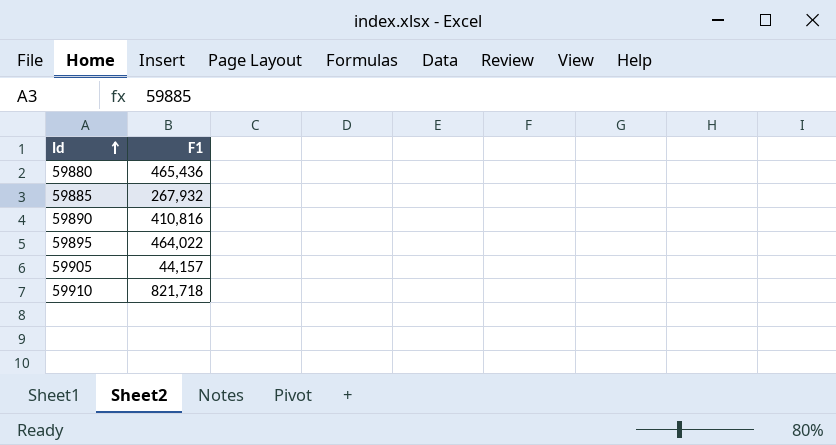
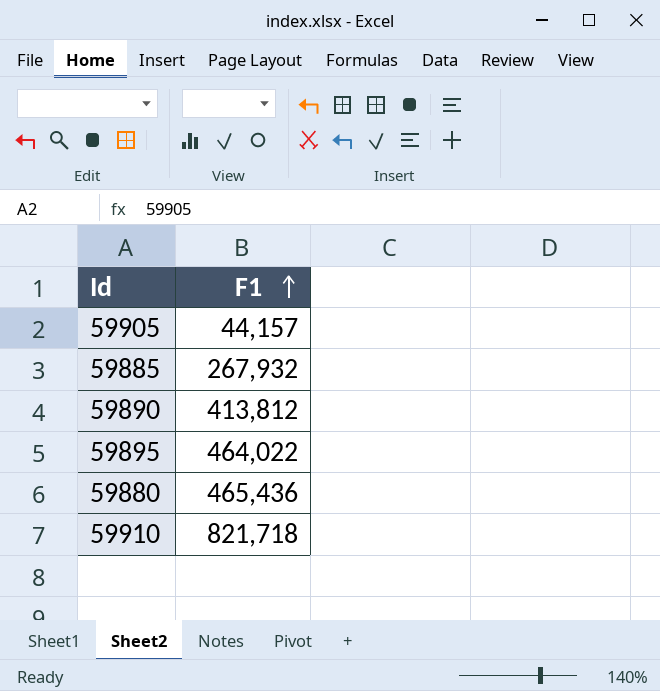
row order: Id ascending -> F1 ascending
59890 | F1: 410,816 -> 413,812

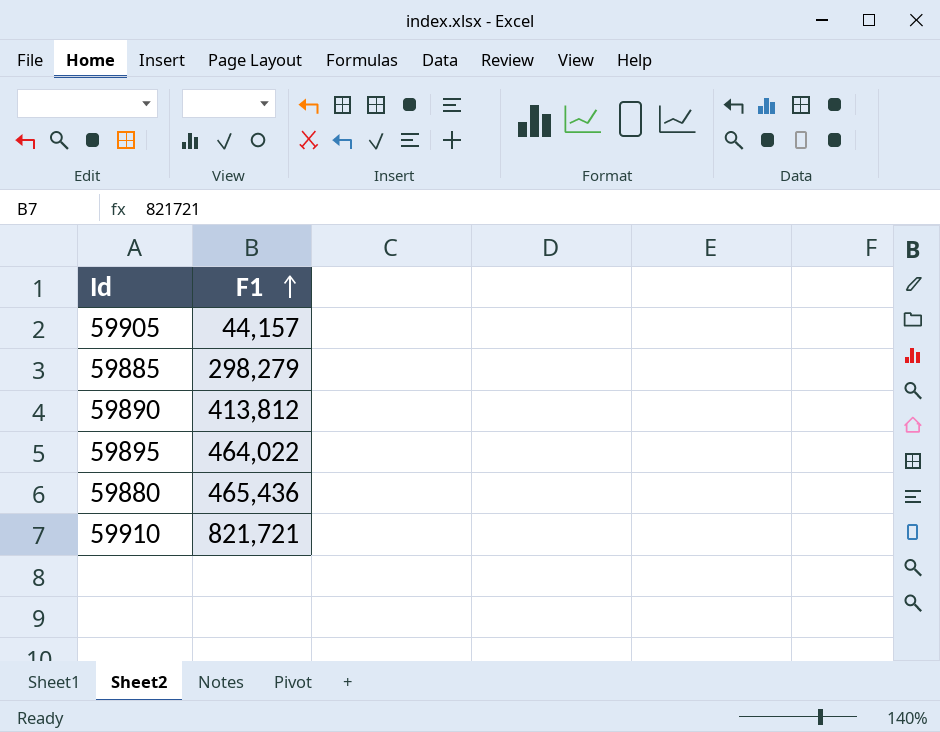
59885 | F1: 267,932 -> 298,279
59910 | F1: 821,718 -> 821,721

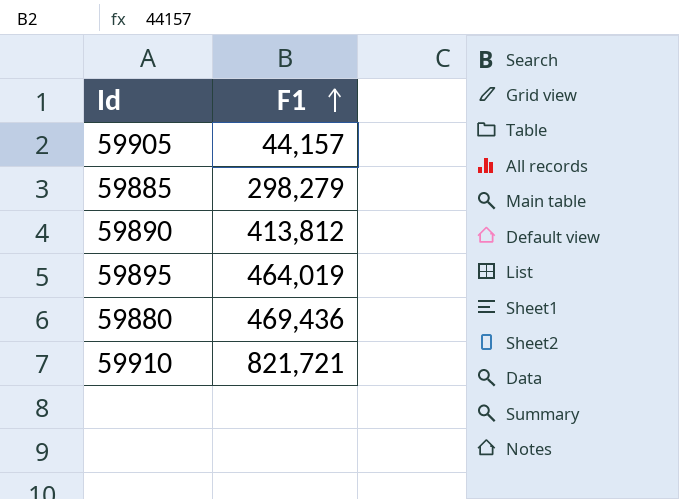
59895 | F1: 464,022 -> 464,019
59880 | F1: 465,436 -> 469,436

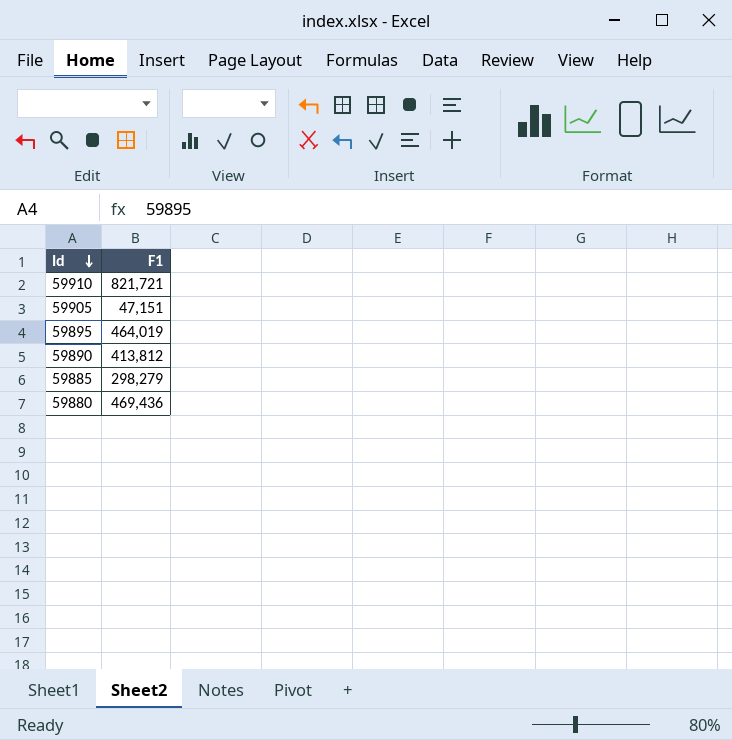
row order: F1 ascending -> Id descending
59905 | F1: 44,157 -> 47,151

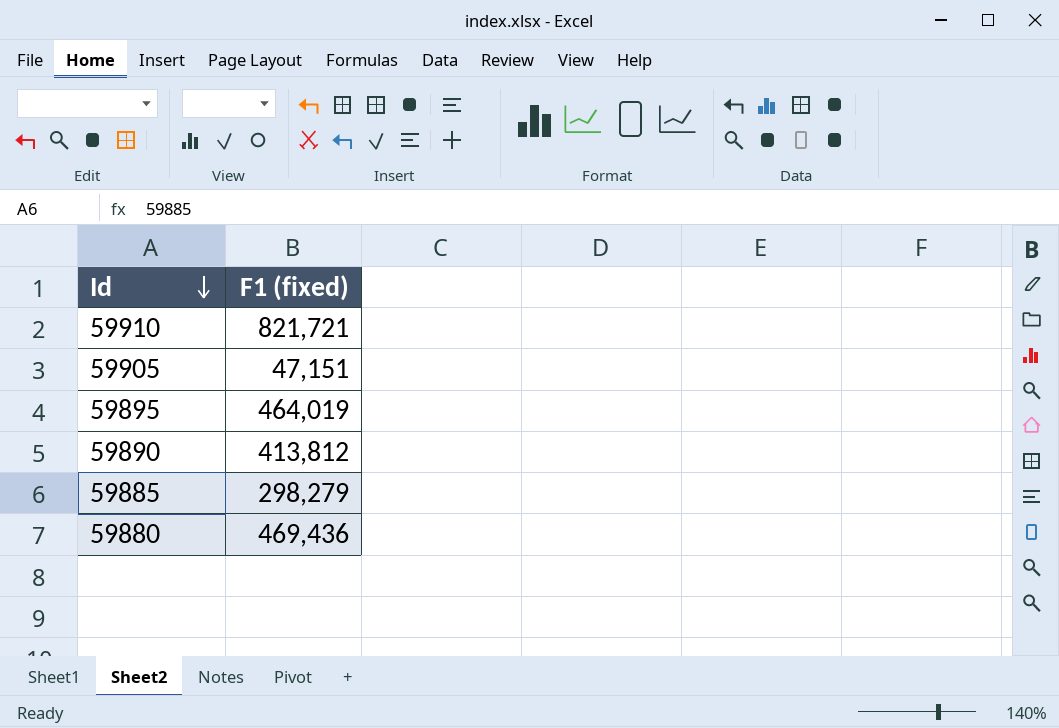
column name: F1 -> F1 (fixed)

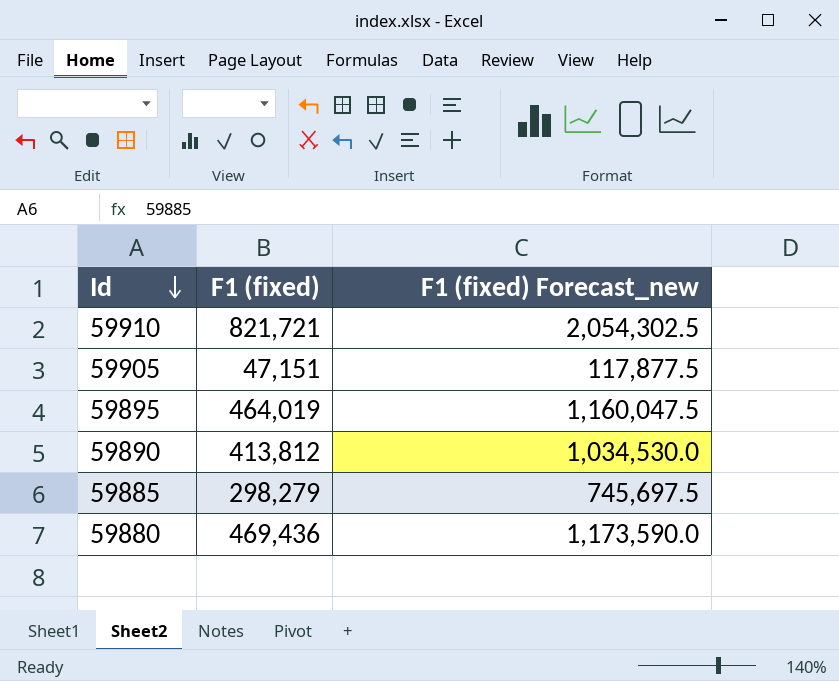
column F1 (fixed) Forecast_new | formula: none -> [F1 (fixed)] * 2.5

